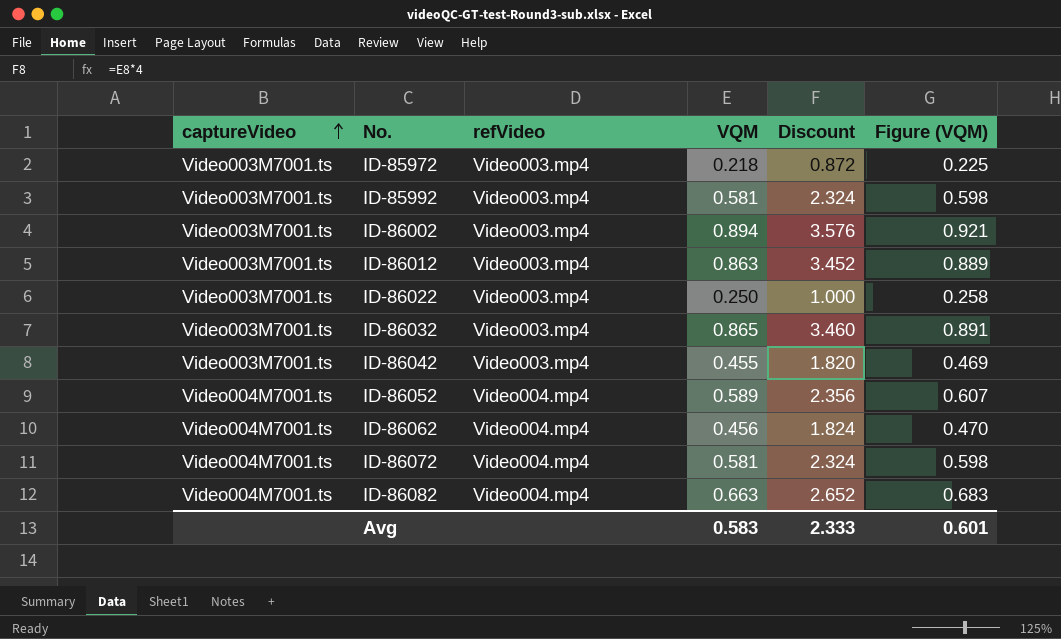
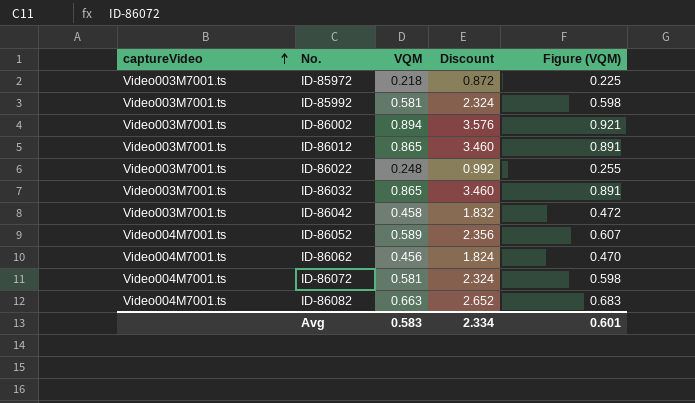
column refVideo | position: 3 -> none
ID-86012 | VQM: 0.863 -> 0.865
ID-86012 | Discount: 3.452 -> 3.460
ID-86012 | Figure (VQM): 0.889 -> 0.891
ID-86022 | VQM: 0.250 -> 0.248
ID-86022 | Discount: 1.000 -> 0.992
ID-86022 | Figure (VQM): 0.258 -> 0.255
ID-86042 | VQM: 0.455 -> 0.458
ID-86042 | Discount: 1.820 -> 1.832
ID-86042 | Figure (VQM): 0.469 -> 0.472
Avg | Discount: 2.333 -> 2.334

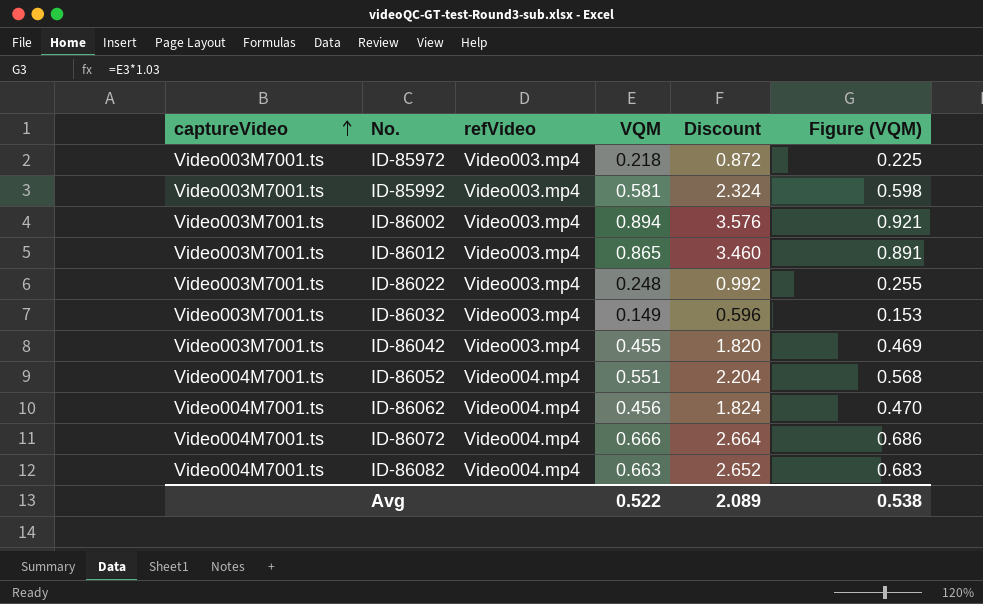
column refVideo | position: none -> 3
ID-86032 | VQM: 0.865 -> 0.149
ID-86032 | Discount: 3.460 -> 0.596
ID-86032 | Figure (VQM): 0.891 -> 0.153
ID-86042 | VQM: 0.458 -> 0.455
ID-86042 | Discount: 1.832 -> 1.820
ID-86042 | Figure (VQM): 0.472 -> 0.469
ID-86052 | VQM: 0.589 -> 0.551
ID-86052 | Discount: 2.356 -> 2.204
ID-86052 | Figure (VQM): 0.607 -> 0.568
ID-86072 | VQM: 0.581 -> 0.666
ID-86072 | Discount: 2.324 -> 2.664
ID-86072 | Figure (VQM): 0.598 -> 0.686
Avg | VQM: 0.583 -> 0.522
Avg | Discount: 2.334 -> 2.089
Avg | Figure (VQM): 0.601 -> 0.538

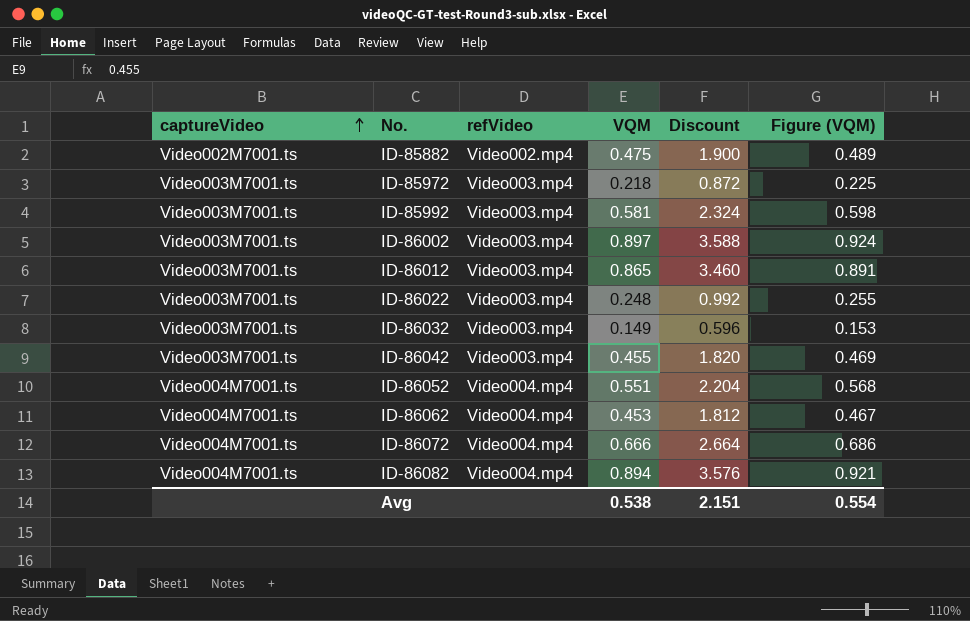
row ID-85882: none -> Video002M7001.ts | Video002.mp4 | 0.475 | 1.900 | 0.489
ID-86002 | VQM: 0.894 -> 0.897
ID-86002 | Discount: 3.576 -> 3.588
ID-86002 | Figure (VQM): 0.921 -> 0.924
ID-86062 | VQM: 0.456 -> 0.453
ID-86062 | Discount: 1.824 -> 1.812
ID-86062 | Figure (VQM): 0.470 -> 0.467
ID-86082 | VQM: 0.663 -> 0.894
ID-86082 | Discount: 2.652 -> 3.576
ID-86082 | Figure (VQM): 0.683 -> 0.921
Avg | VQM: 0.522 -> 0.538
Avg | Discount: 2.089 -> 2.151
Avg | Figure (VQM): 0.538 -> 0.554

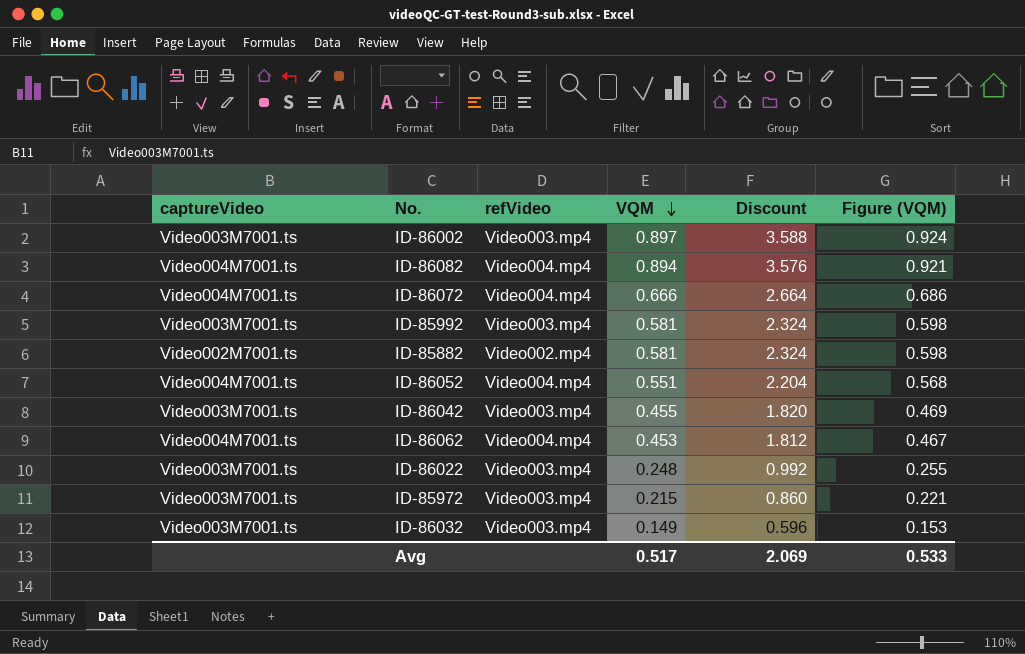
row order: captureVideo ascending -> VQM descending
row ID-86012: Video003M7001.ts | Video003.mp4 | 0.865 | 3.460 | 0.891 -> none
ID-85882 | VQM: 0.475 -> 0.581
ID-85882 | Discount: 1.900 -> 2.324
ID-85882 | Figure (VQM): 0.489 -> 0.598
ID-85972 | VQM: 0.218 -> 0.215
ID-85972 | Discount: 0.872 -> 0.860
ID-85972 | Figure (VQM): 0.225 -> 0.221
Avg | VQM: 0.538 -> 0.517
Avg | Discount: 2.151 -> 2.069
Avg | Figure (VQM): 0.554 -> 0.533

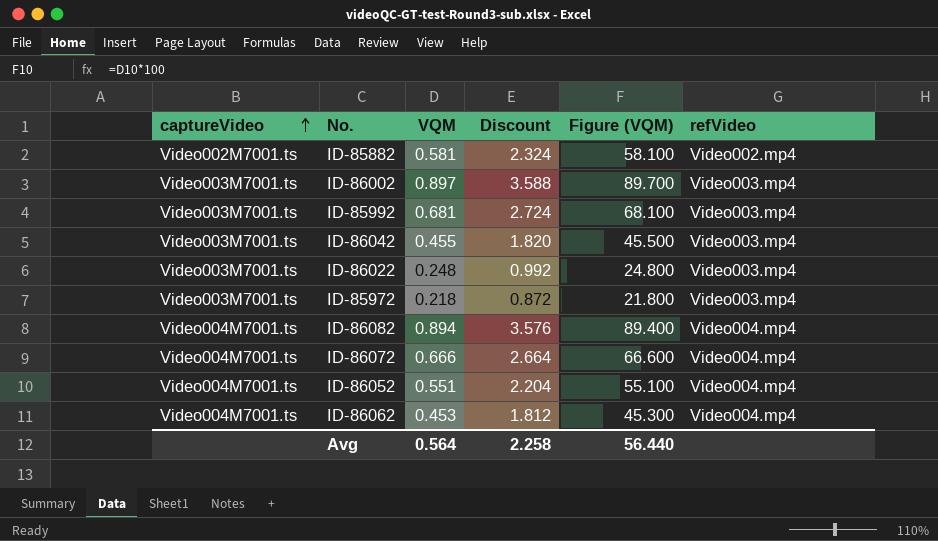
row order: VQM descending -> captureVideo ascending
column Figure (VQM) | formula: [VQM] * 1.03 -> [VQM] * 100
column refVideo | position: 3 -> 6
row ID-86032: Video003M7001.ts | Video003.mp4 | 0.149 | 0.596 | 0.153 -> none
ID-85992 | VQM: 0.581 -> 0.681
ID-85992 | Discount: 2.324 -> 2.724
ID-85972 | VQM: 0.215 -> 0.218
ID-85972 | Discount: 0.860 -> 0.872
Avg | VQM: 0.517 -> 0.564
Avg | Discount: 2.069 -> 2.258
Avg | Figure (VQM): 0.533 -> 56.440

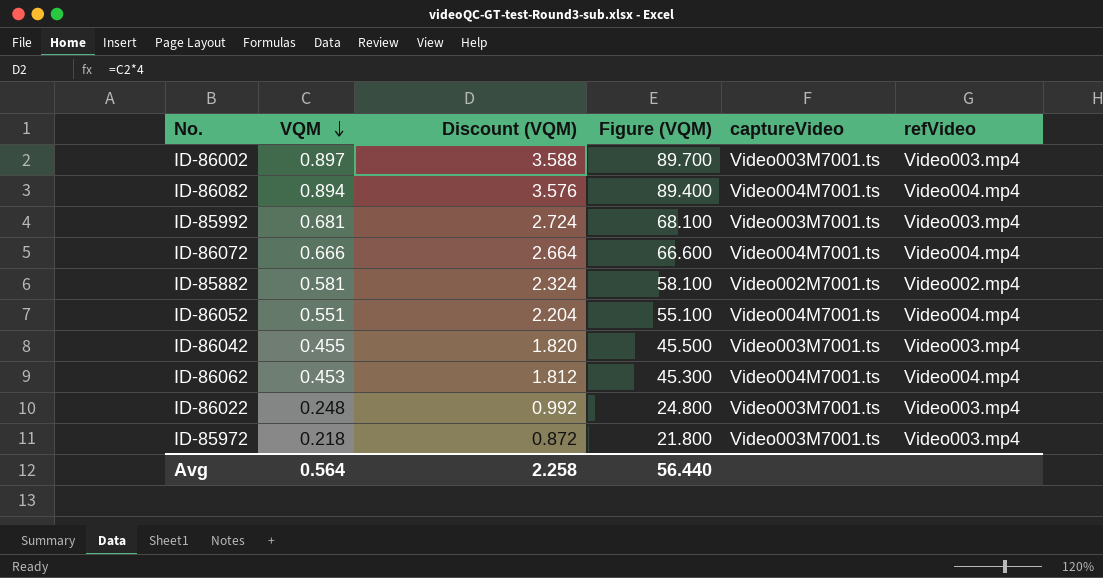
row order: captureVideo ascending -> VQM descending
column name: Discount -> Discount (VQM)
column captureVideo | position: 1 -> 5

